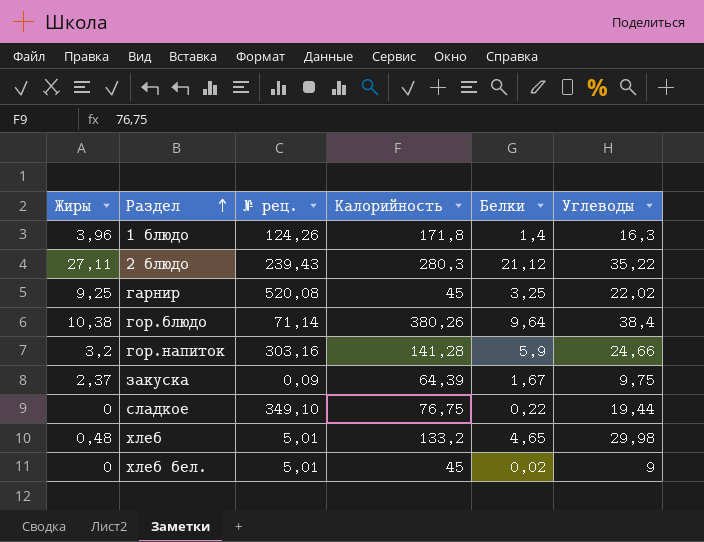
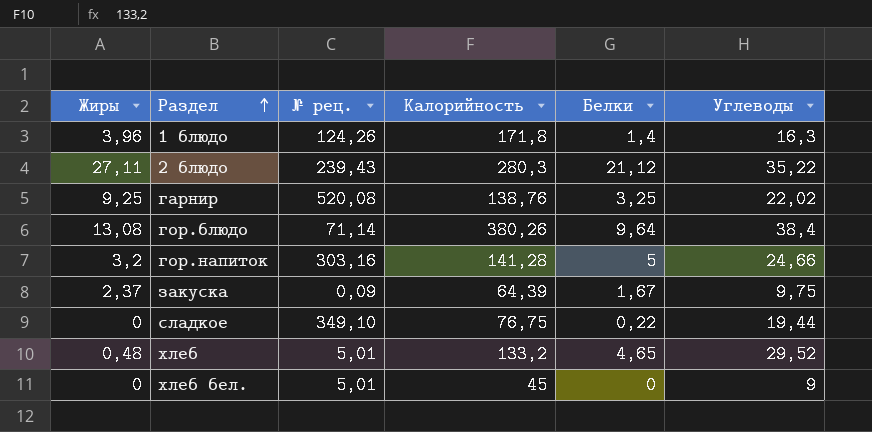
гарнир | Калорийность: 45 -> 138,76
гор.блюдо | Жиры: 10,38 -> 13,08
гор.напиток | Белки: 5,9 -> 5
хлеб | Углеводы: 29,98 -> 29,52
хлеб бел. | Белки: 0,02 -> 0

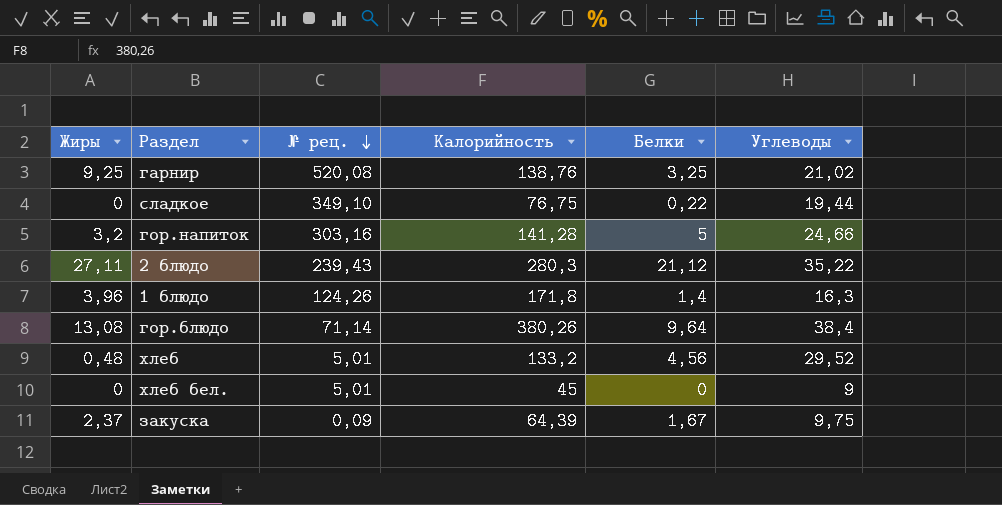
row order: Раздел ascending -> № рец. descending
гарнир | Углеводы: 22,02 -> 21,02
хлеб | Белки: 4,65 -> 4,56

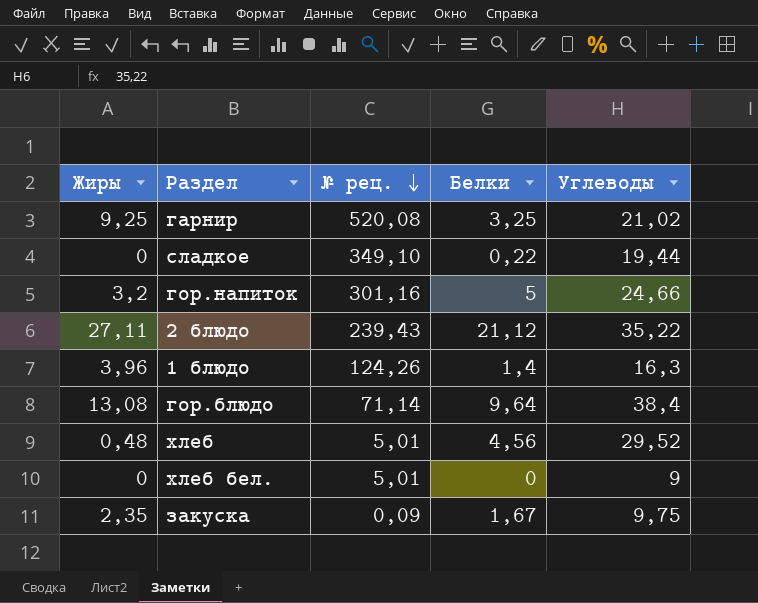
column Калорийность | position: 4 -> none
гор.напиток | № рец.: 303,16 -> 301,16
закуска | Жиры: 2,37 -> 2,35

